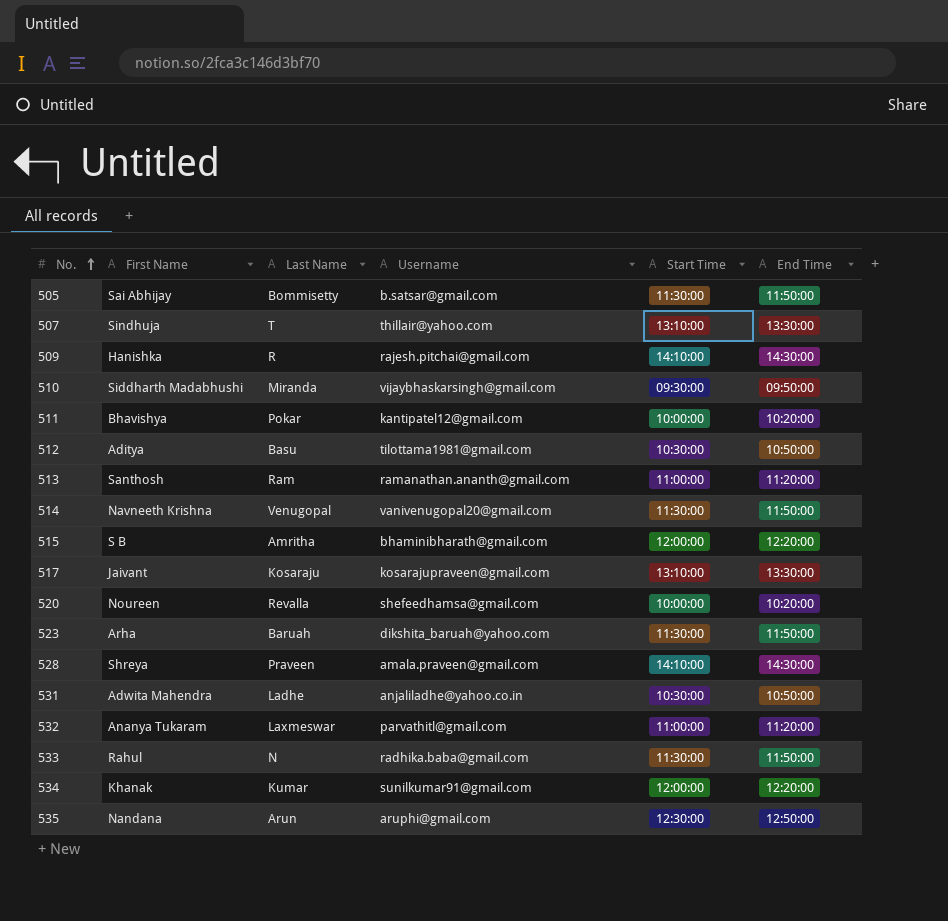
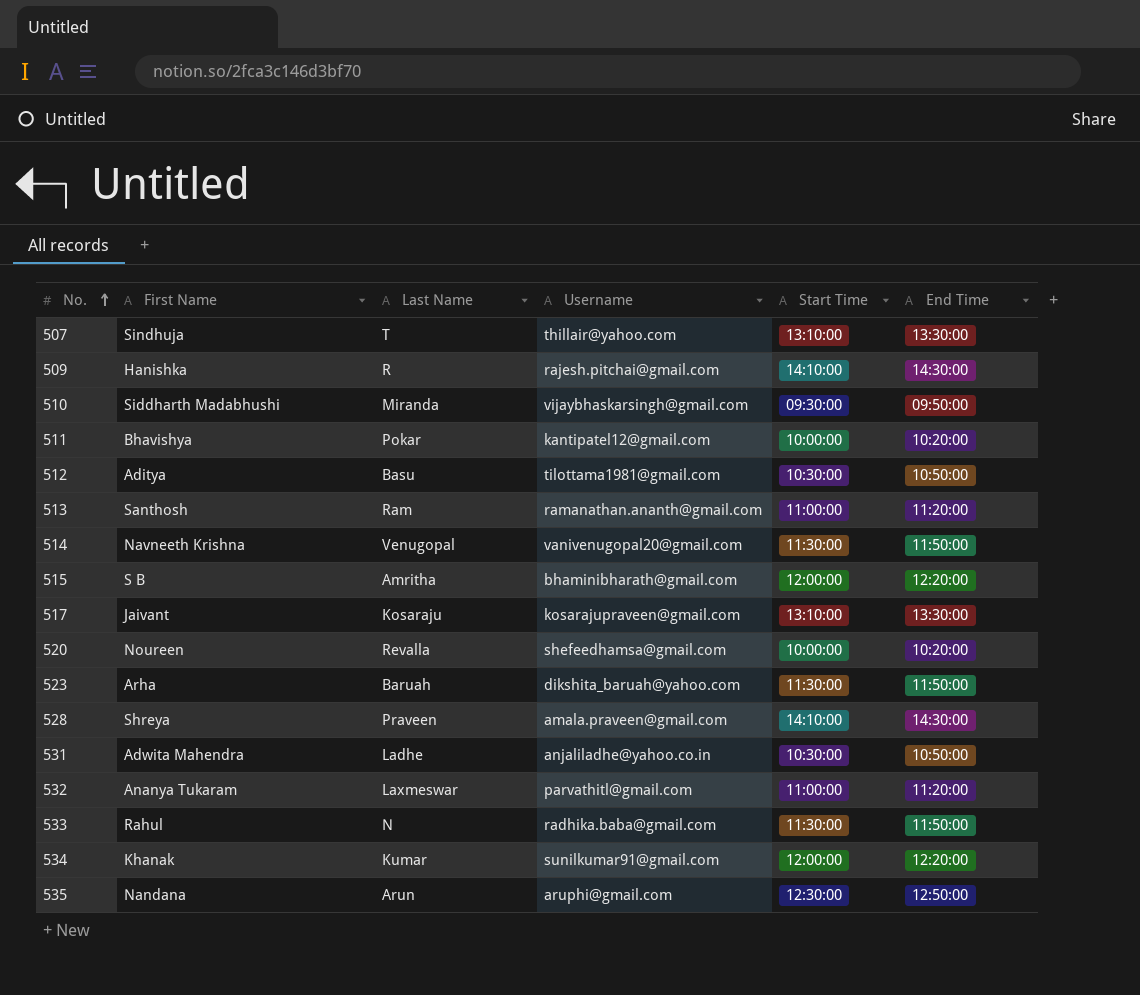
row 505: Sai Abhijay | Bommisetty | b.satsar@gmail.com | 11:30:00 | 11:50:00 -> none

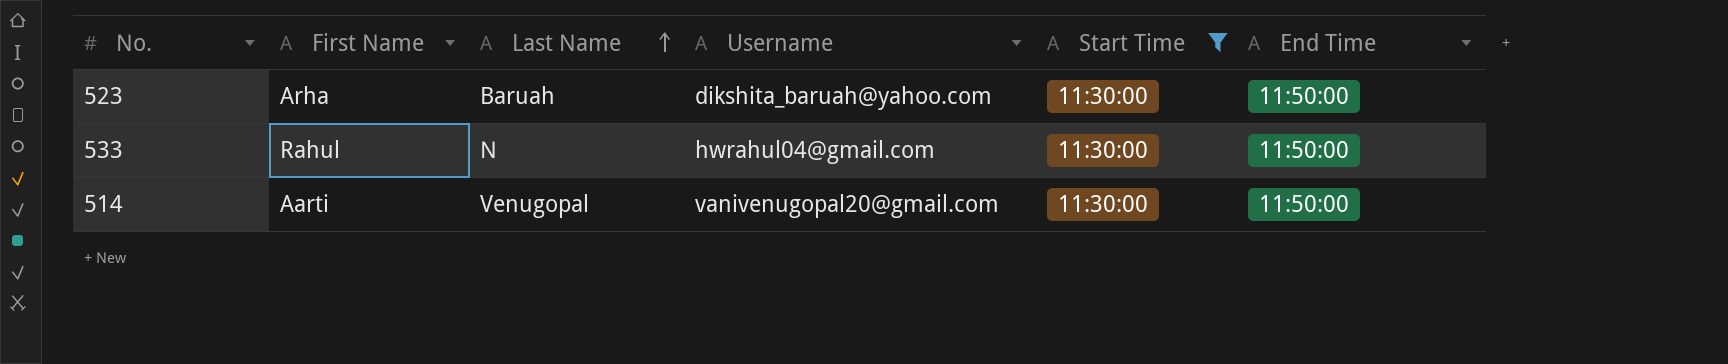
filter: none -> Start Time = 11:30:00
row order: No. ascending -> Last Name ascending
533 | Username: radhika.baba@gmail.com -> hwrahul04@gmail.com
514 | First Name: Navneeth Krishna -> Aarti

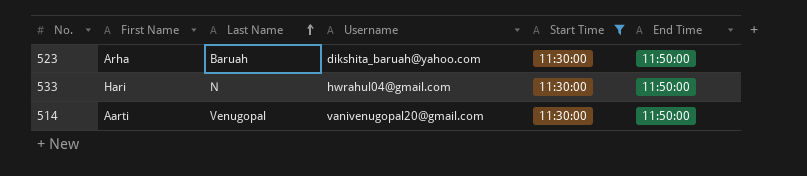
533 | First Name: Rahul -> Hari

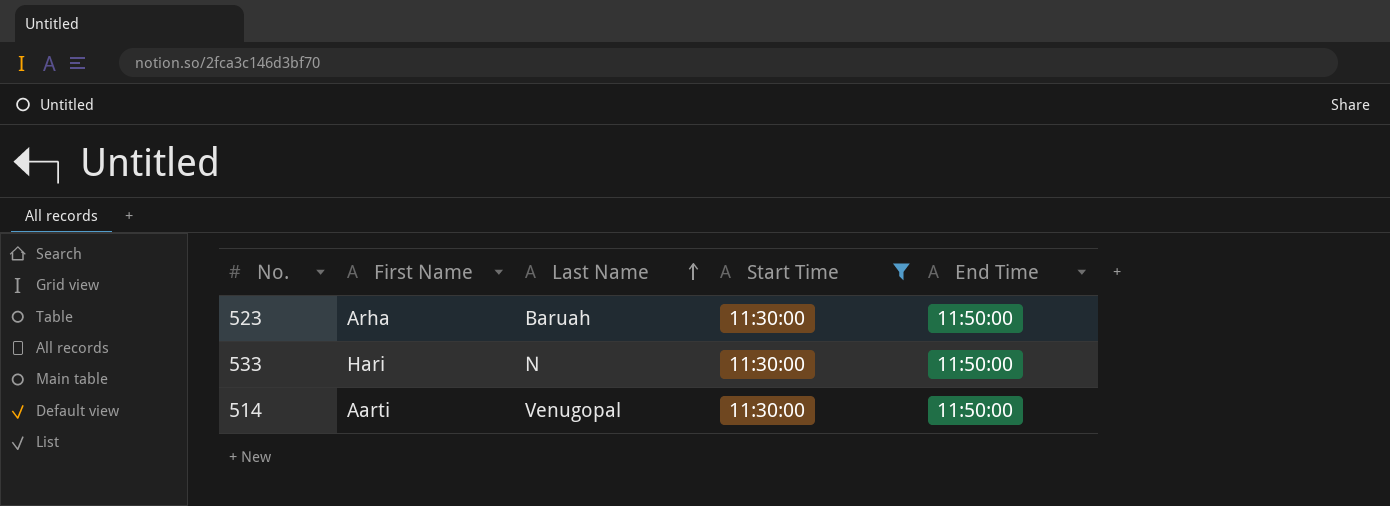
column Username | position: 4 -> none

